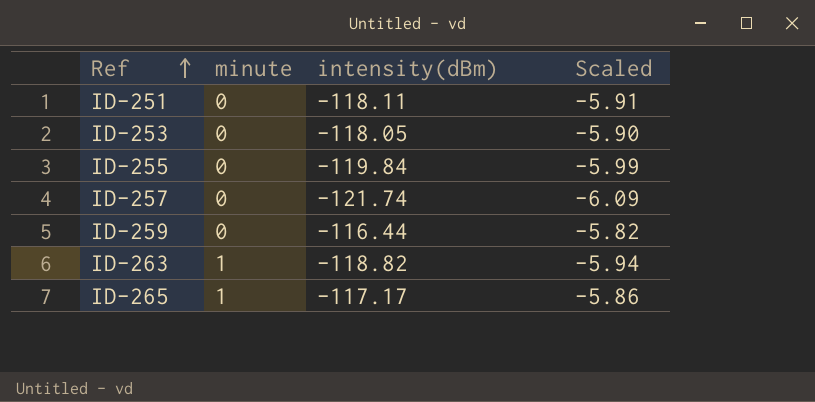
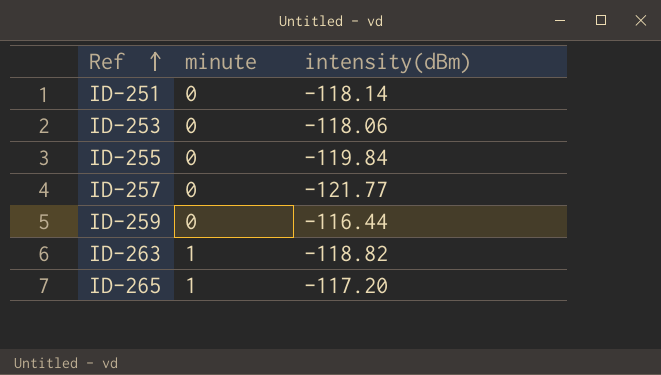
column Scaled | formula: [intensity(dBm)] * 0.05 -> none
ID-251 | intensity(dBm): -118.11 -> -118.14
ID-253 | intensity(dBm): -118.05 -> -118.06
ID-257 | intensity(dBm): -121.74 -> -121.77
ID-265 | intensity(dBm): -117.17 -> -117.20

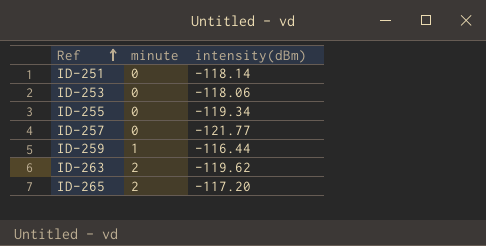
ID-255 | intensity(dBm): -119.84 -> -119.34
ID-259 | minute: 0 -> 1
ID-263 | minute: 1 -> 2
ID-263 | intensity(dBm): -118.82 -> -119.62
ID-265 | minute: 1 -> 2

